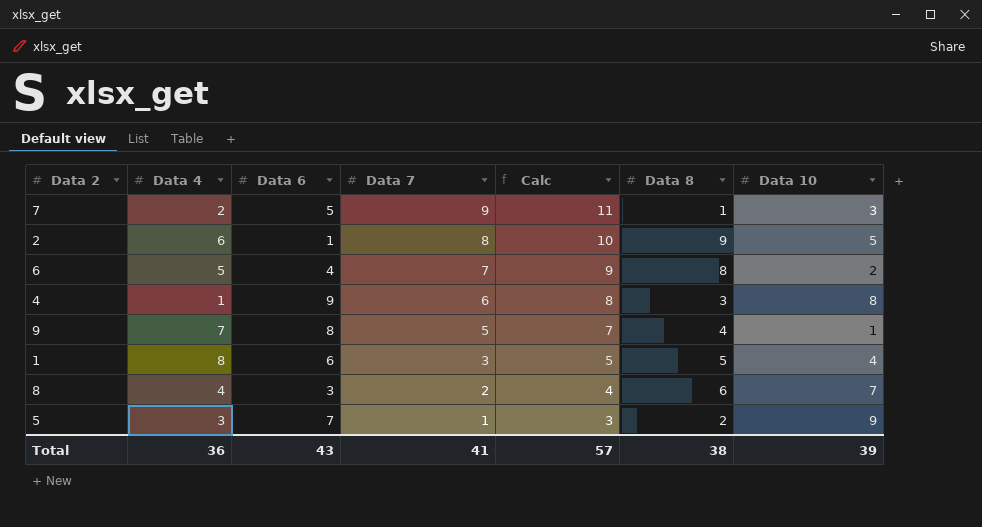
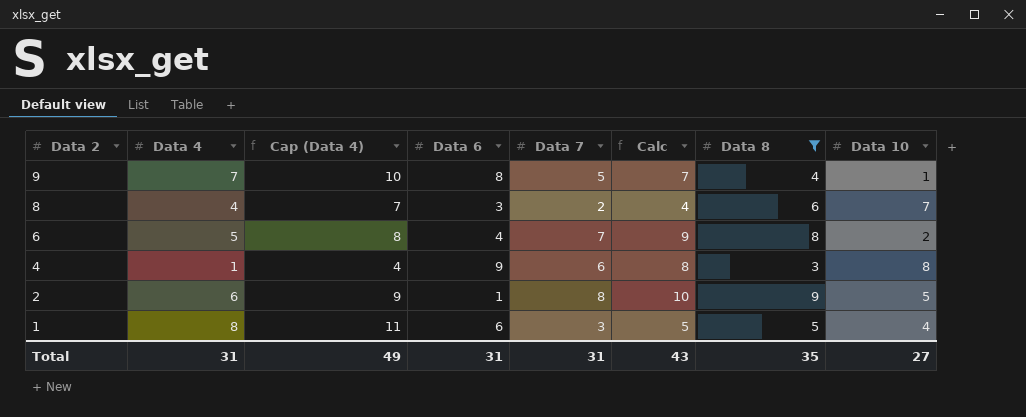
filter: none -> Data 8 >= 3
row order: Data 7 descending -> Data 2 descending
column Cap (Data 4) | formula: none -> [Data 4] + 3
Total | Data 4: 36 -> 31
Total | Data 6: 43 -> 31
Total | Data 7: 41 -> 31
Total | Calc: 57 -> 43
Total | Data 8: 38 -> 35
Total | Data 10: 39 -> 27

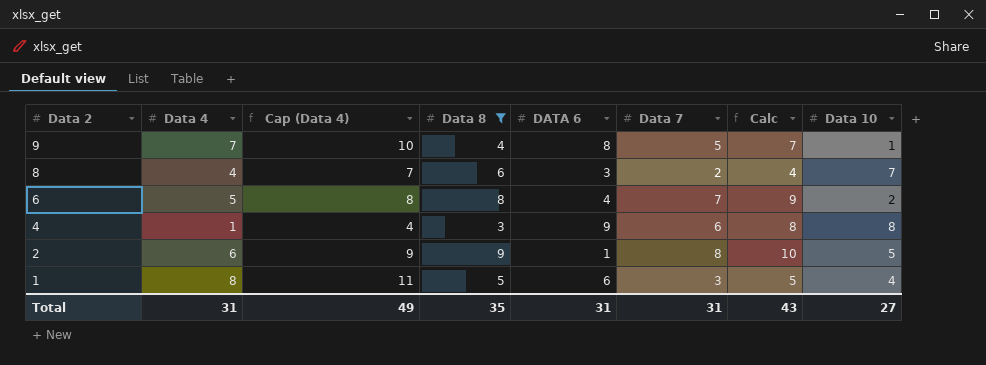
column Data 8 | position: 7 -> 4
column name: Data 6 -> DATA 6

